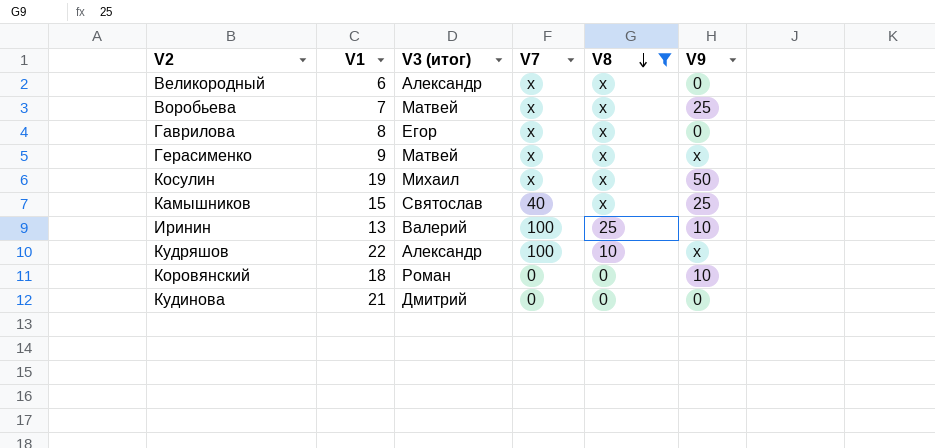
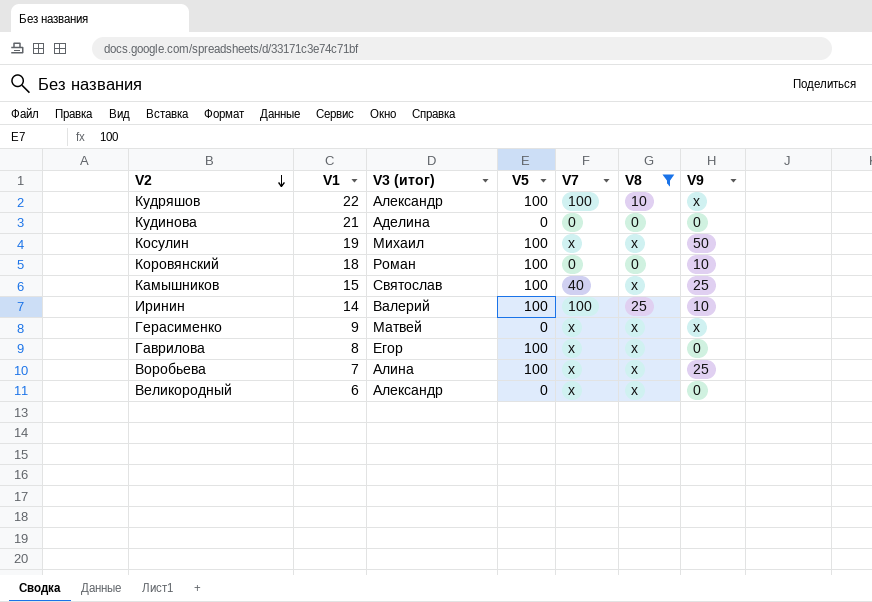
row order: V8 descending -> V2 descending
column V5 | position: none -> 4
Кудинова | V3 (итог): Дмитрий -> Аделина
Иринин | V1: 13 -> 14
Воробьева | V3 (итог): Матвей -> Алина

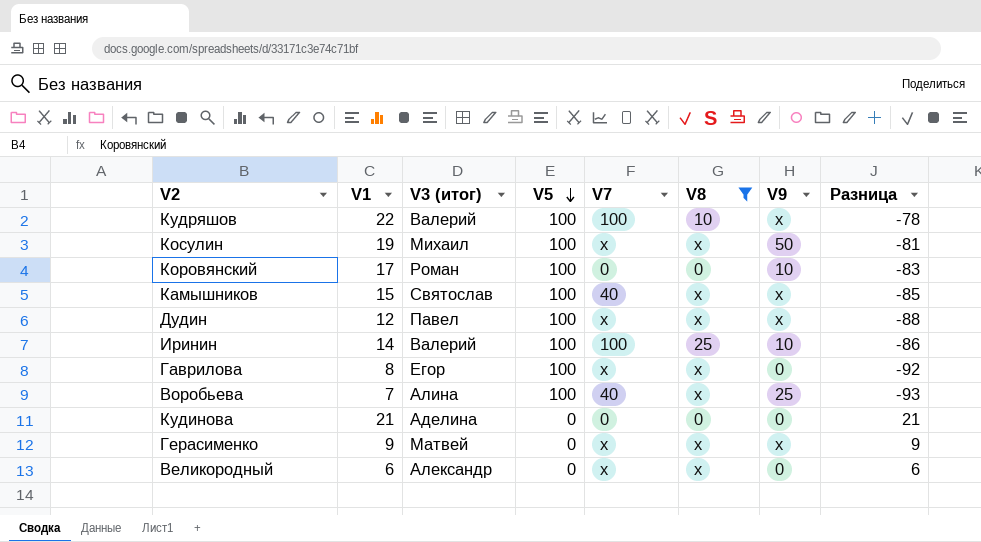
row order: V2 descending -> V5 descending
column Разница | formula: none -> [V1] - [V5]
Кудряшов | V3 (итог): Александр -> Валерий
Коровянский | V1: 18 -> 17
Камышников | V9: 25 -> х
row Дудин: none -> 12 | Павел | 100 | х | х | х | -88
Воробьева | V7: х -> 40

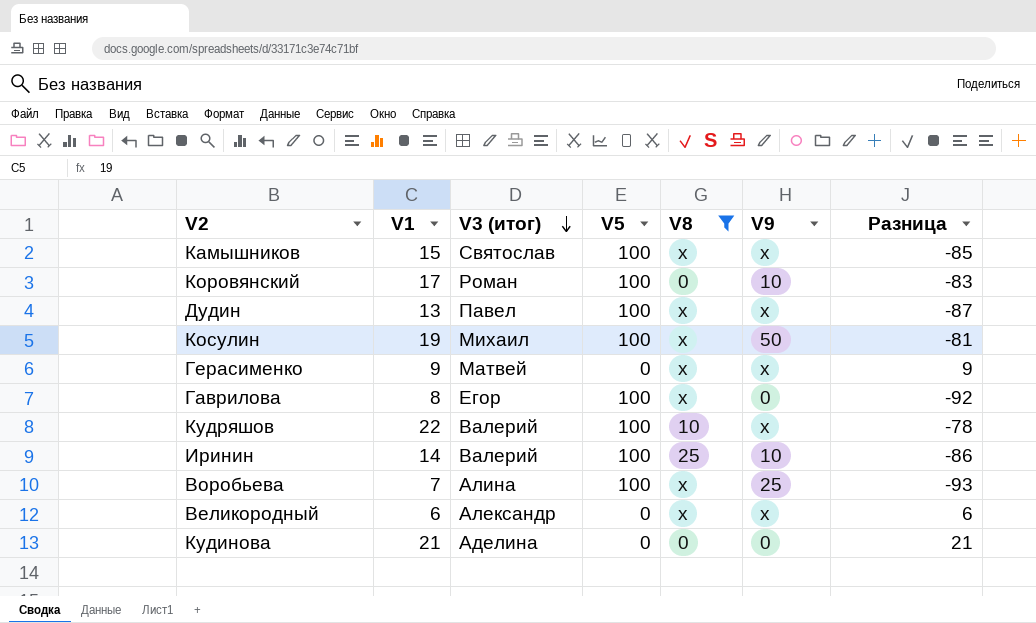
row order: V5 descending -> V3 (итог) descending
column V7 | position: 5 -> none
Дудин | V1: 12 -> 13
Дудин | Разница: -88 -> -87
Великородный | V9: 0 -> х

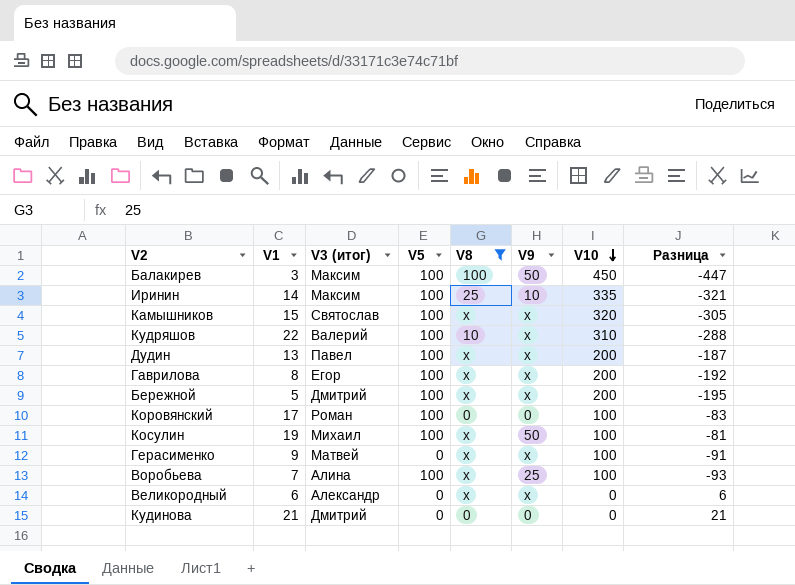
row order: V3 (итог) descending -> V10 descending
column V10 | position: none -> 7
column Разница | formula: [V1] - [V5] -> [V1] - [V10]
row Балакирев: none -> 3 | Максим | 100 | 100 | 50 | 450 | -447
Иринин | V3 (итог): Валерий -> Максим
Гаврилова | V9: 0 -> х
row Бережной: none -> 5 | Дмитрий | 100 | х | х | 200 | -195
Коровянский | V9: 10 -> 0
Кудинова | V3 (итог): Аделина -> Дмитрий

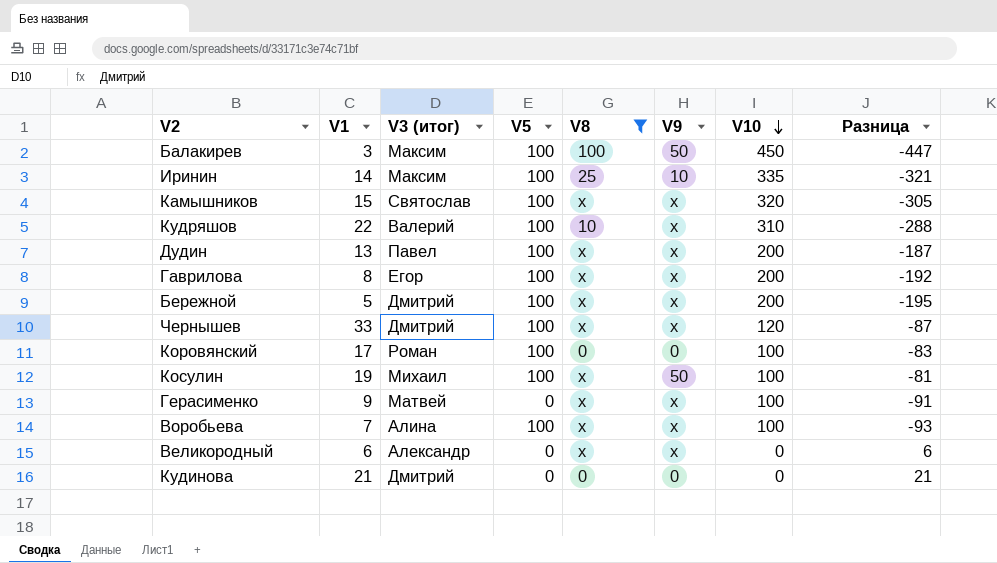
row Чернышев: none -> 33 | Дмитрий | 100 | х | х | 120 | -87
Воробьева | V9: 25 -> х

